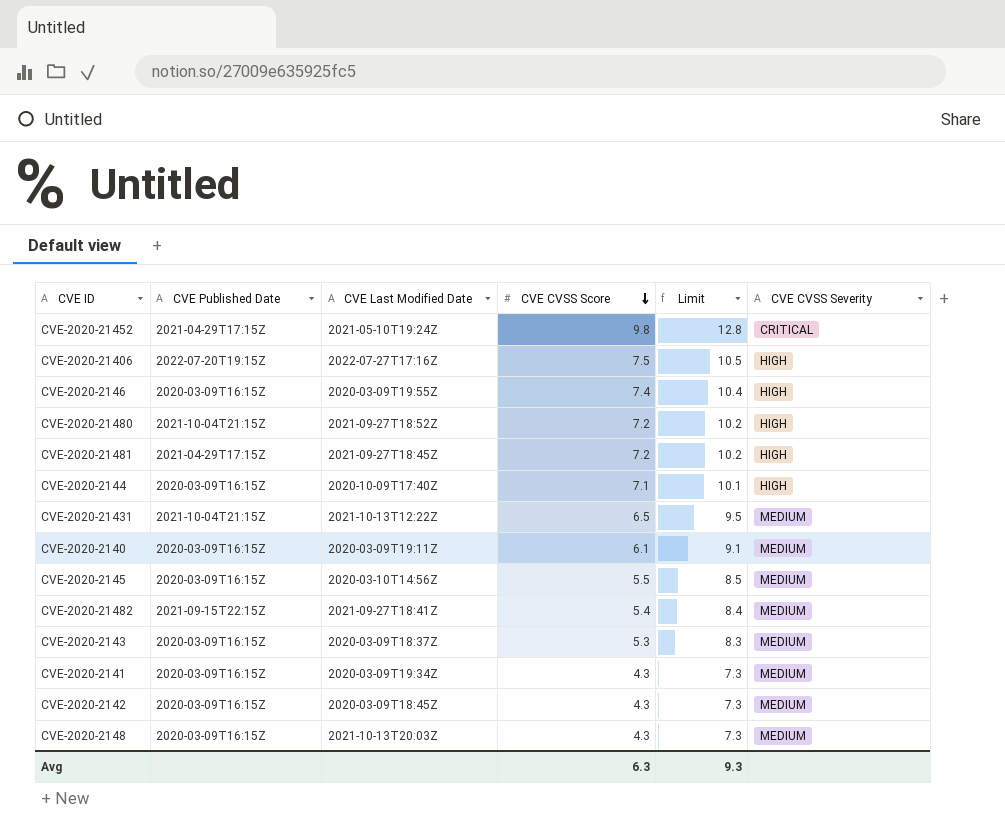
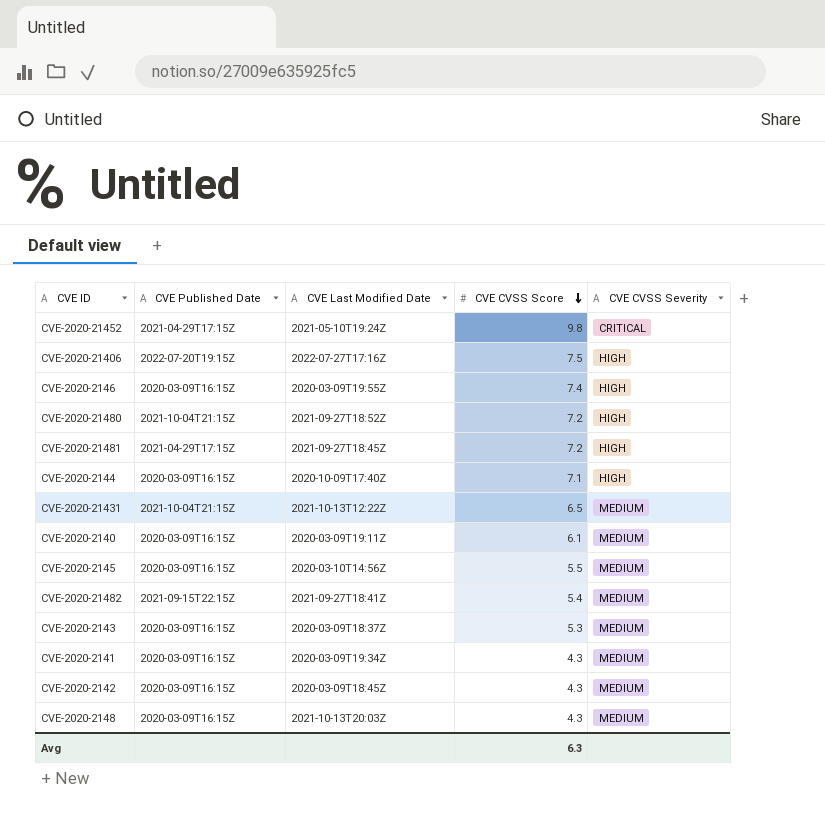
column Limit | formula: [CVE CVSS Score] + 3 -> none

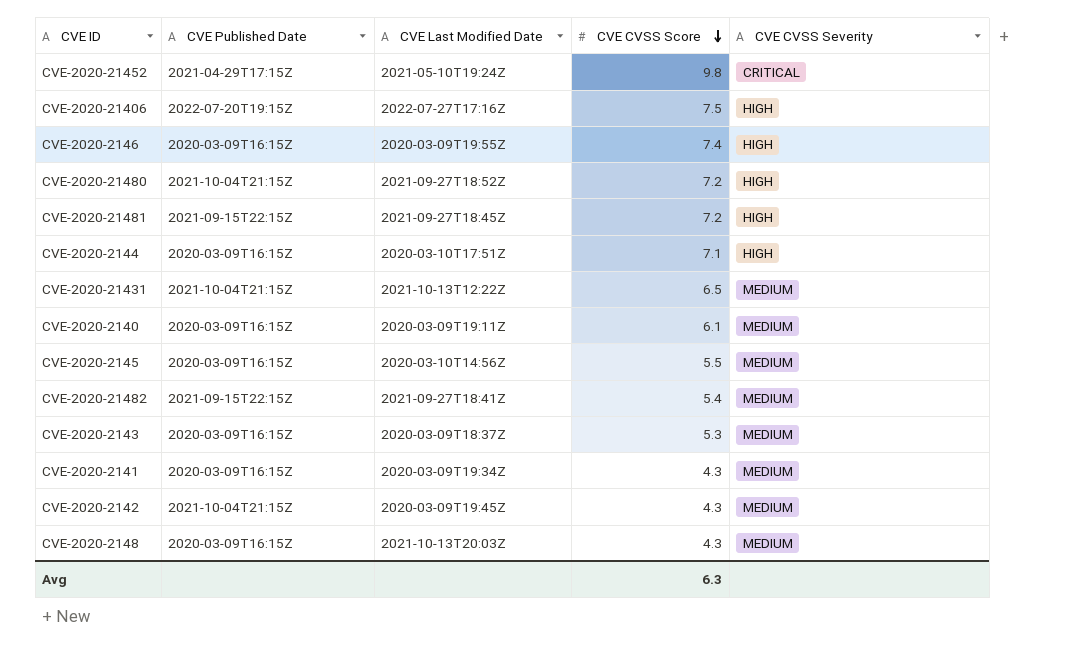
CVE-2020-21481 | CVE Published Date: 2021-04-29T17:15Z -> 2021-09-15T22:15Z
CVE-2020-2144 | CVE Last Modified Date: 2020-10-09T17:40Z -> 2020-03-10T17:51Z
CVE-2020-2142 | CVE Published Date: 2020-03-09T16:15Z -> 2021-10-04T21:15Z
CVE-2020-2142 | CVE Last Modified Date: 2020-03-09T18:45Z -> 2020-03-09T19:45Z

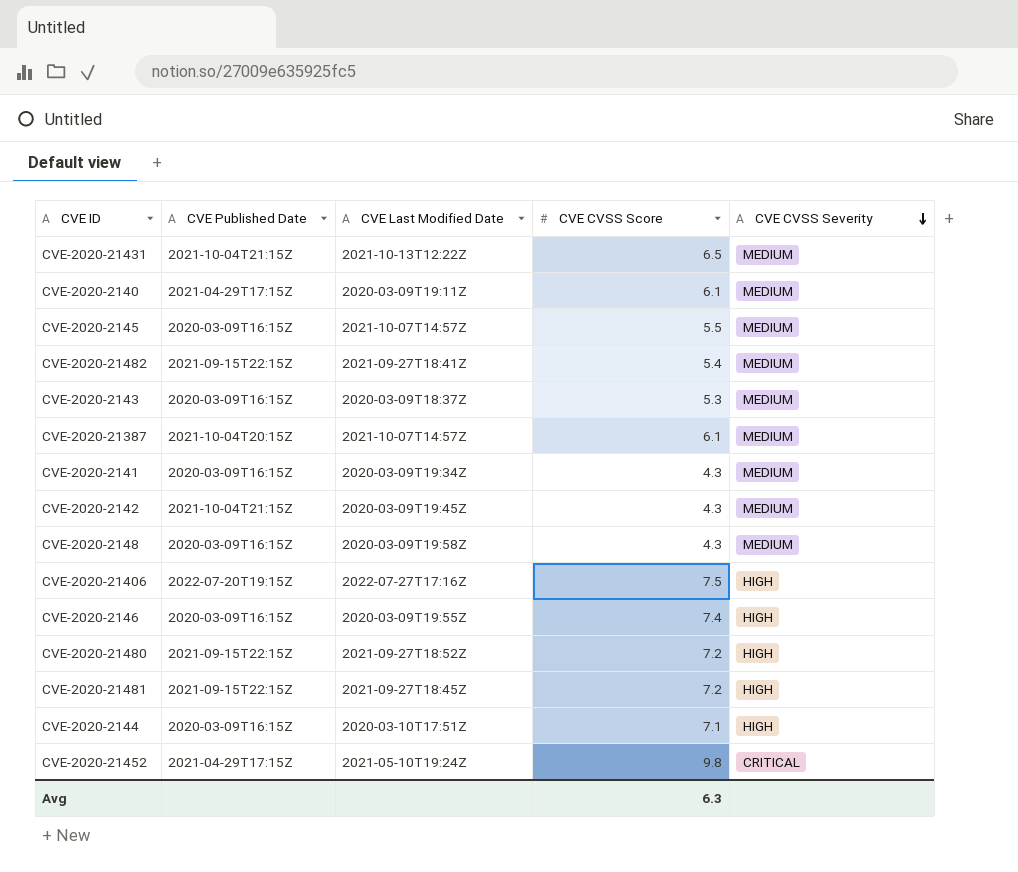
row order: CVE CVSS Score descending -> CVE CVSS Severity descending
CVE-2020-2140 | CVE Published Date: 2020-03-09T16:15Z -> 2021-04-29T17:15Z
CVE-2020-2145 | CVE Last Modified Date: 2020-03-10T14:56Z -> 2021-10-07T14:57Z
row CVE-2020-21387: none -> 2021-10-04T20:15Z | 2021-10-07T14:57Z | 6.1 | MEDIUM
CVE-2020-2148 | CVE Last Modified Date: 2021-10-13T20:03Z -> 2020-03-09T19:58Z
CVE-2020-21480 | CVE Published Date: 2021-10-04T21:15Z -> 2021-09-15T22:15Z

